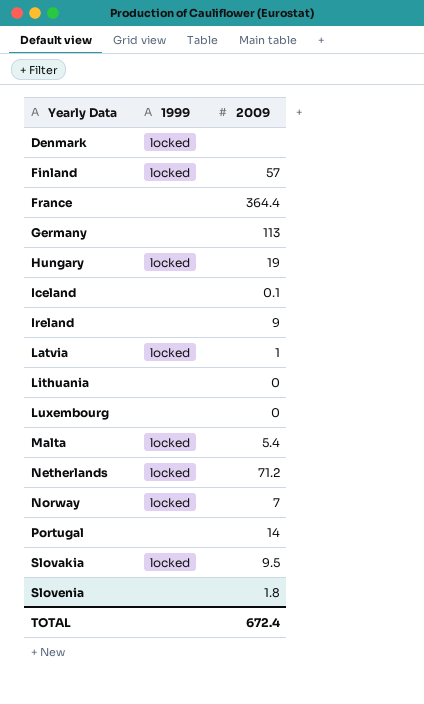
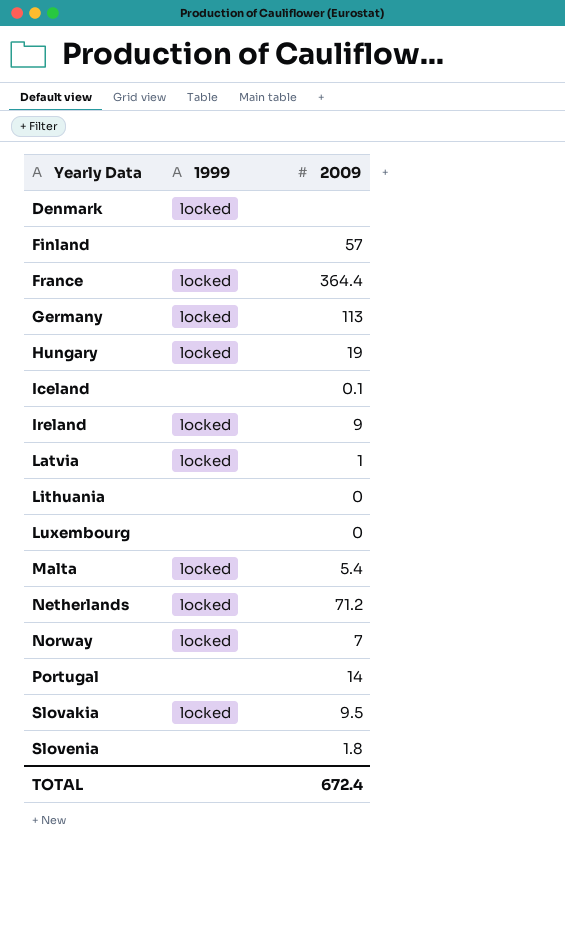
Finland | 1999: locked -> none
France | 1999: none -> locked
Germany | 1999: none -> locked
Ireland | 1999: none -> locked

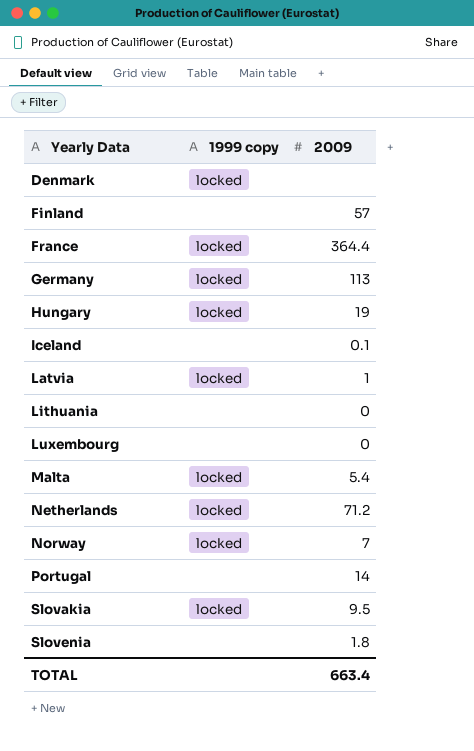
column name: 1999 -> 1999 copy
row Ireland: locked | 9 -> none
TOTAL | 2009: 672.4 -> 663.4

